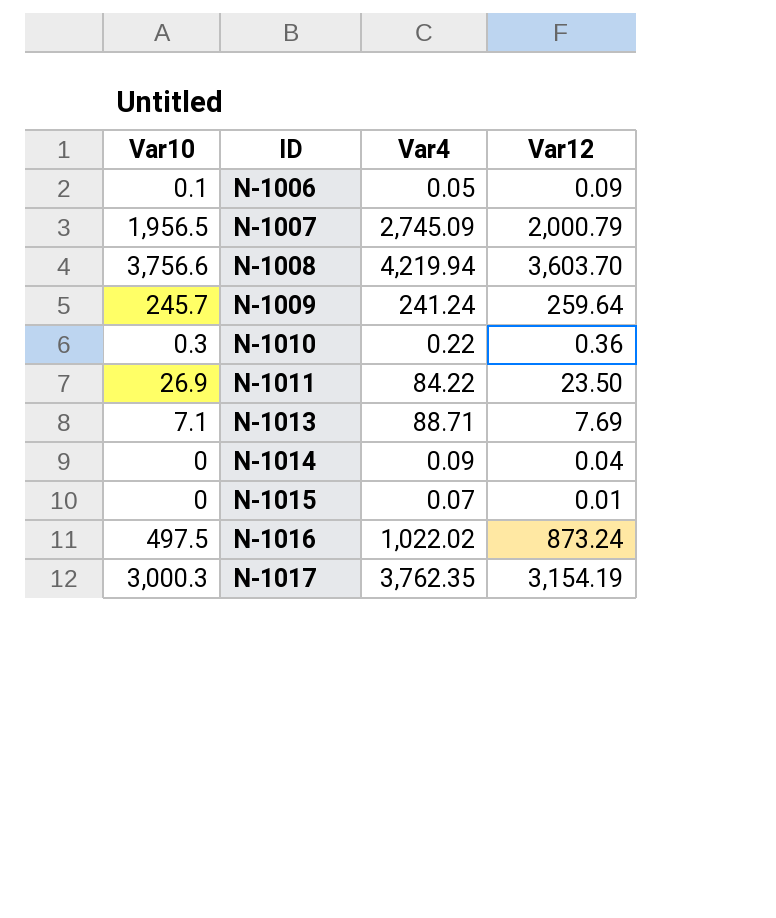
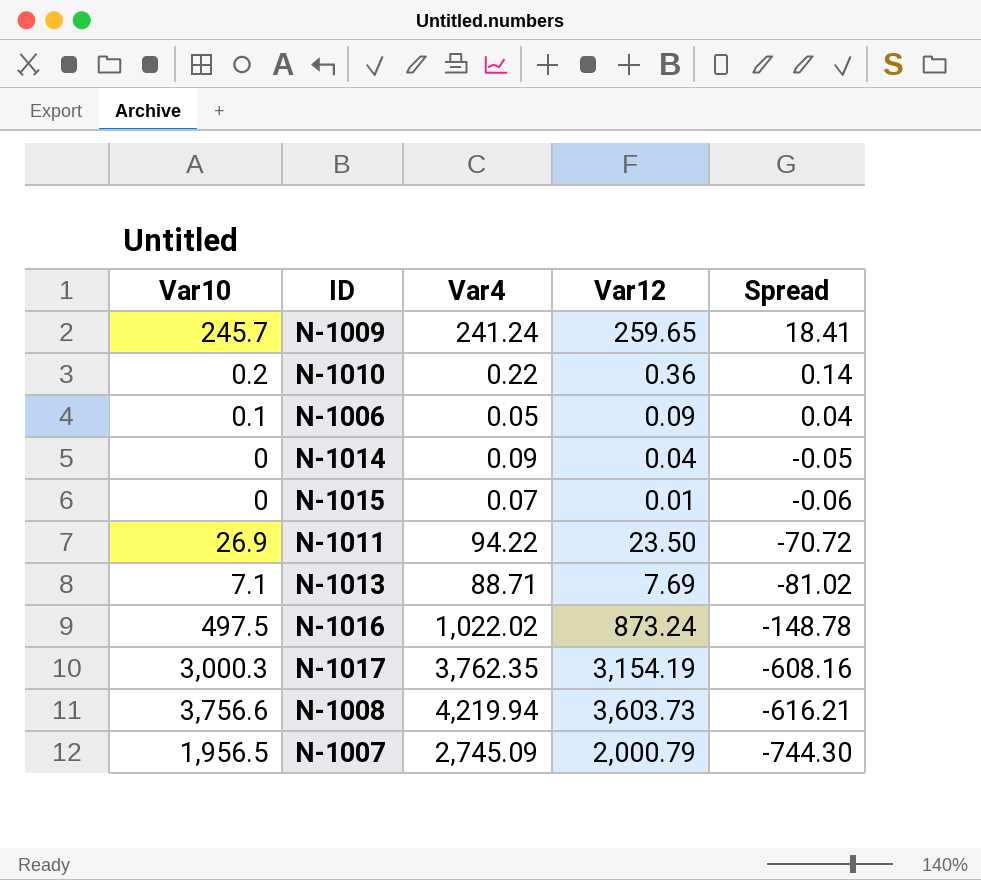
row order: ID ascending -> Spread descending
column Spread | formula: none -> [Var12] - [Var4]
N-1009 | Var12: 259.64 -> 259.65
N-1010 | Var10: 0.3 -> 0.2
N-1011 | Var4: 84.22 -> 94.22
N-1008 | Var12: 3,603.70 -> 3,603.73

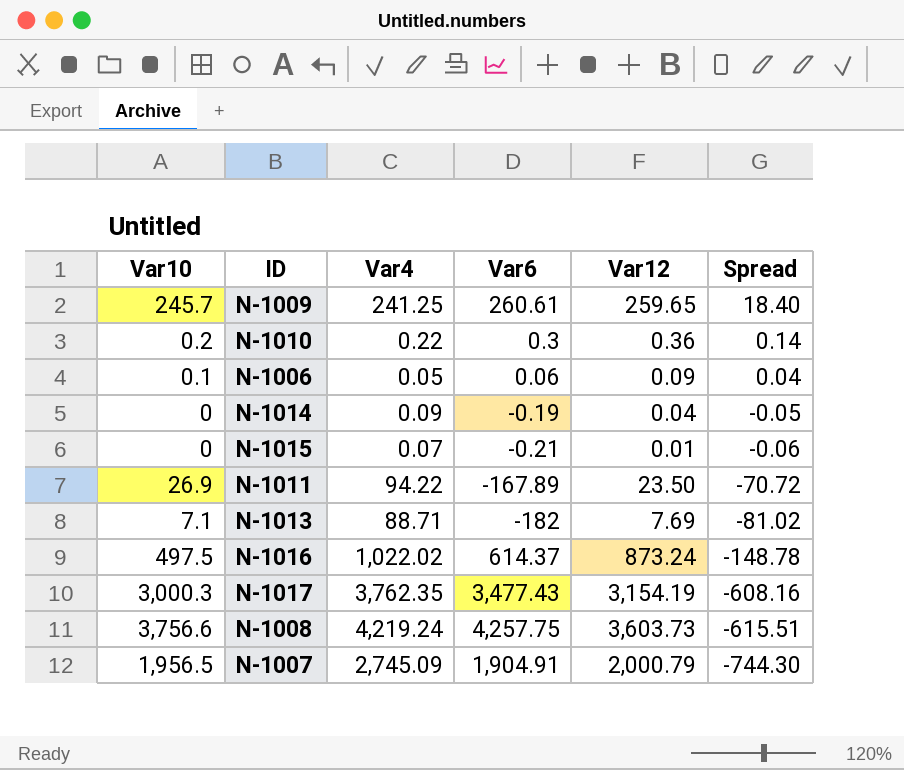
column Var6 | position: none -> 4
N-1009 | Var4: 241.24 -> 241.25
N-1009 | Spread: 18.41 -> 18.40
N-1008 | Var4: 4,219.94 -> 4,219.24
N-1008 | Spread: -616.21 -> -615.51

